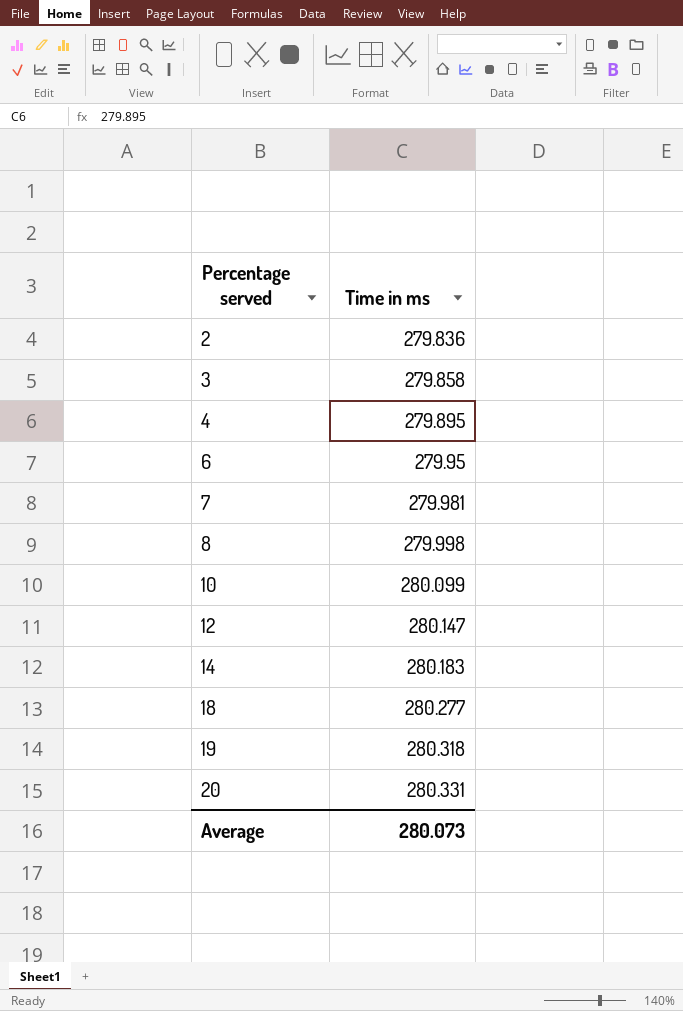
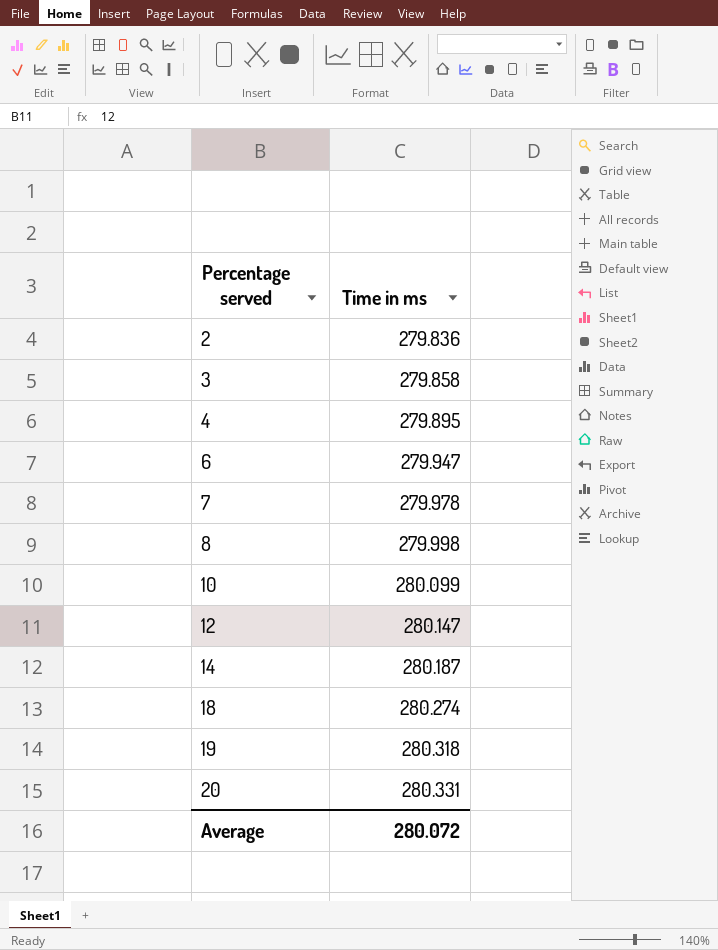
6 | Time in ms: 279.95 -> 279.947
7 | Time in ms: 279.981 -> 279.978
14 | Time in ms: 280.183 -> 280.187
18 | Time in ms: 280.277 -> 280.274
Average | Time in ms: 280.073 -> 280.072

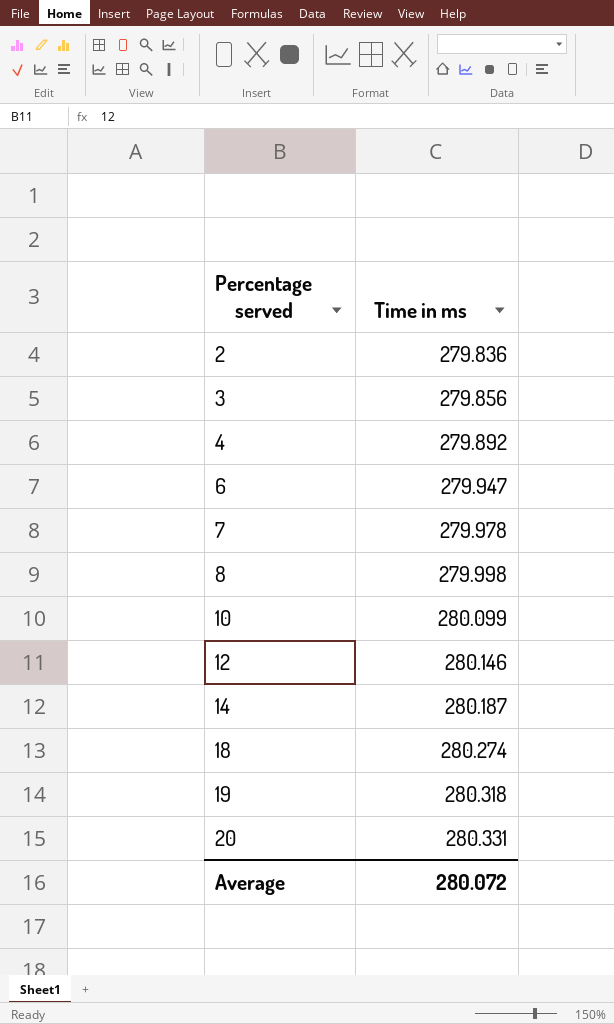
3 | Time in ms: 279.858 -> 279.856
4 | Time in ms: 279.895 -> 279.892
12 | Time in ms: 280.147 -> 280.146

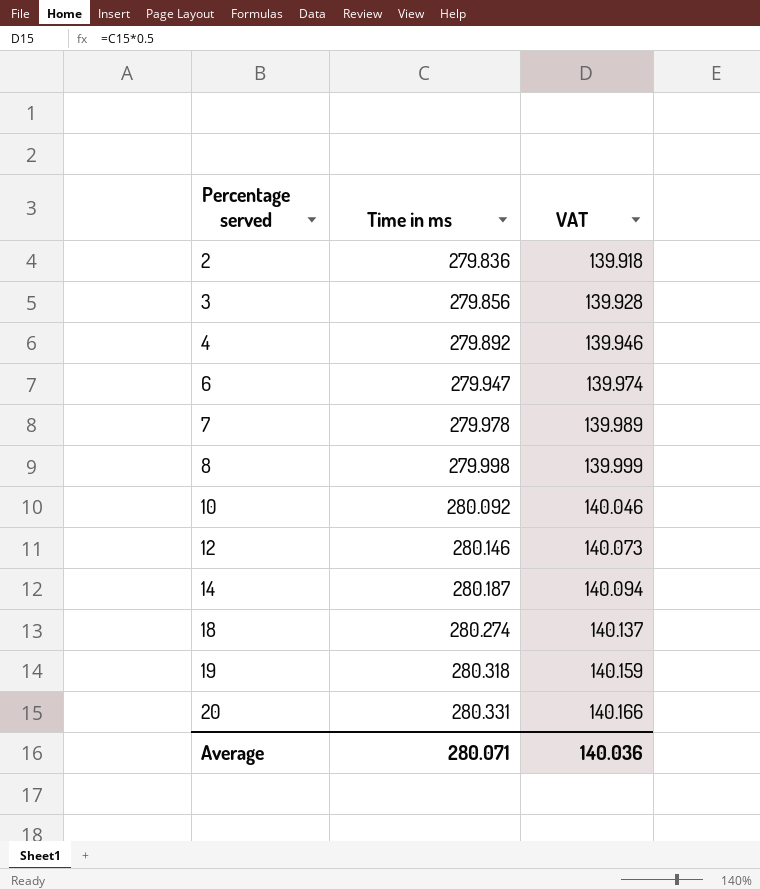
column VAT | formula: none -> [Time in ms] * 0.5
10 | Time in ms: 280.099 -> 280.092
Average | Time in ms: 280.072 -> 280.071

